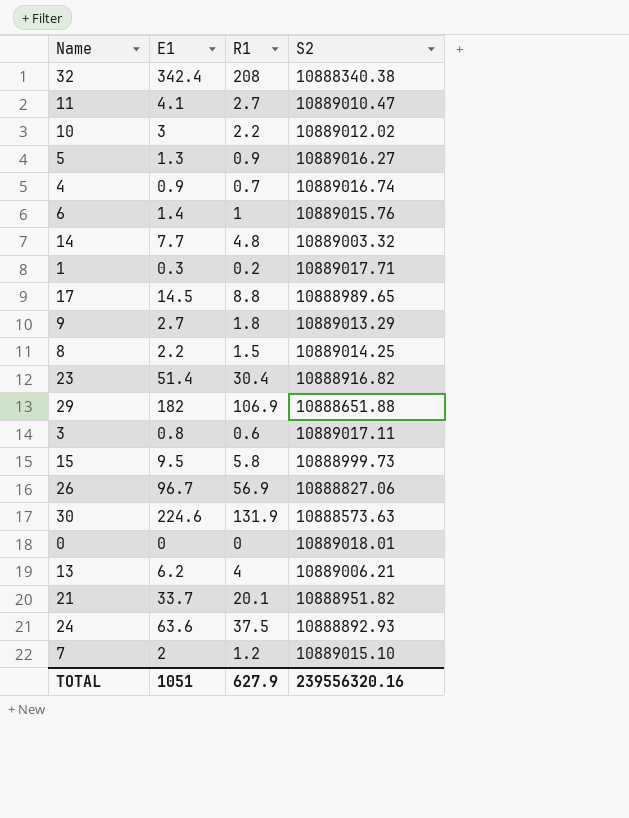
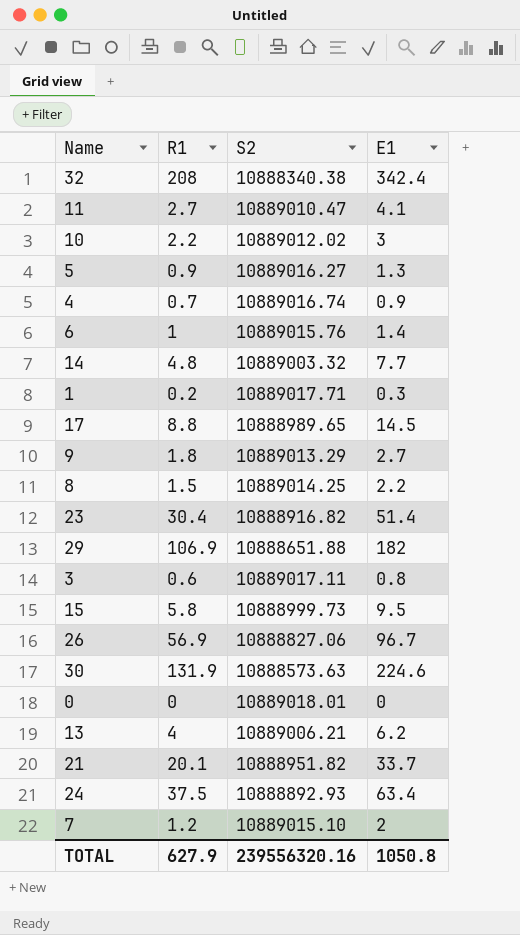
column E1 | position: 2 -> 4
24 | E1: 63.6 -> 63.4
TOTAL | E1: 1051 -> 1050.8

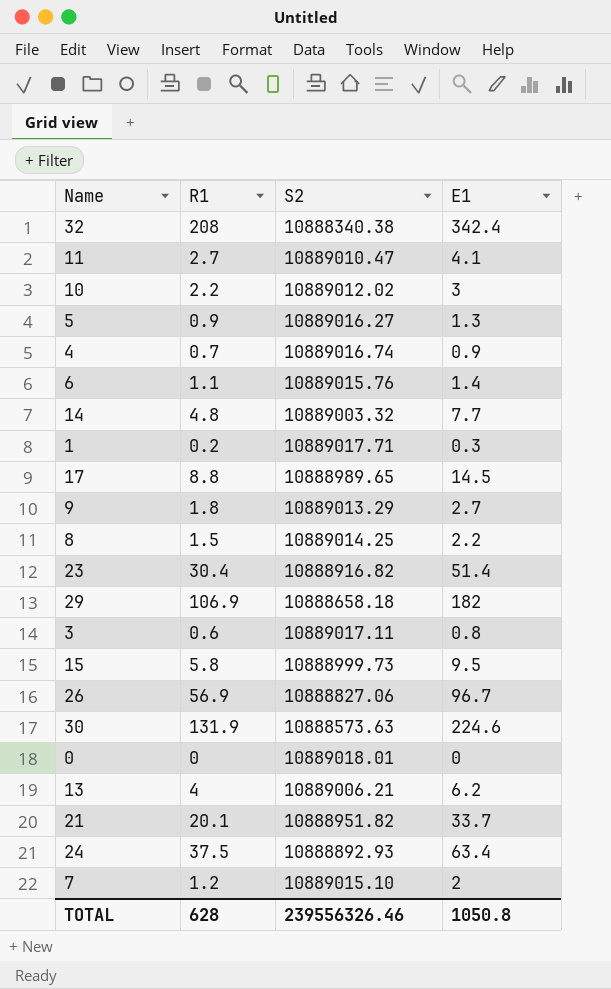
6 | R1: 1 -> 1.1
29 | S2: 10888651.88 -> 10888658.18
TOTAL | R1: 627.9 -> 628
TOTAL | S2: 239556320.16 -> 239556326.46

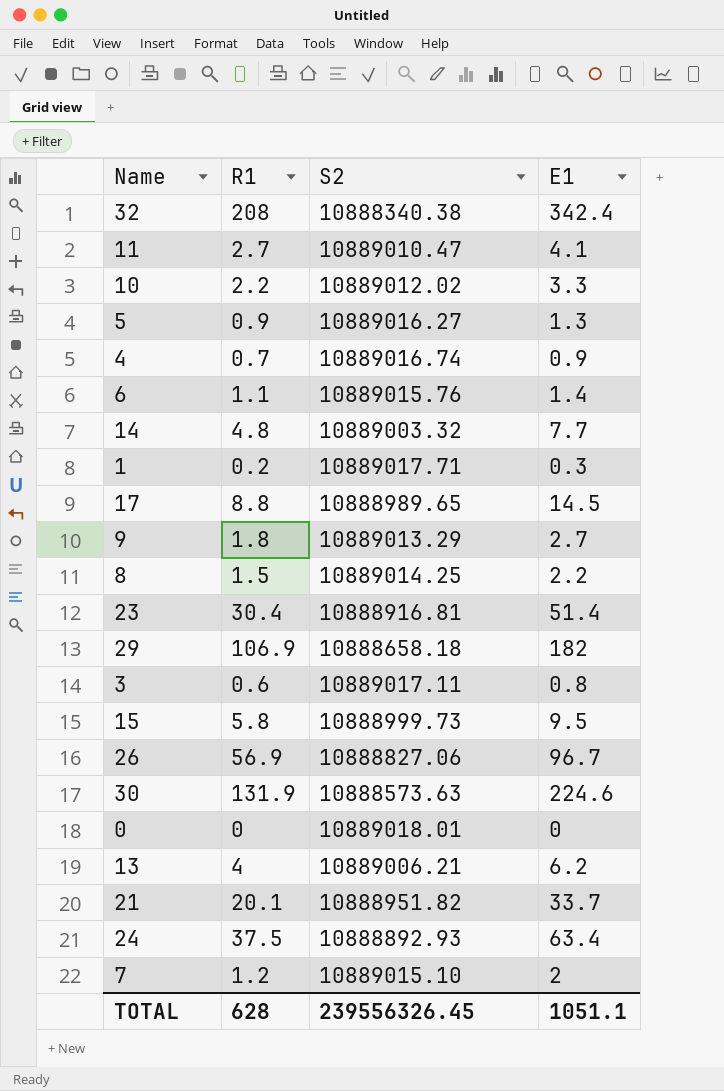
10 | E1: 3 -> 3.3
23 | S2: 10888916.82 -> 10888916.81
TOTAL | S2: 239556326.46 -> 239556326.45
TOTAL | E1: 1050.8 -> 1051.1

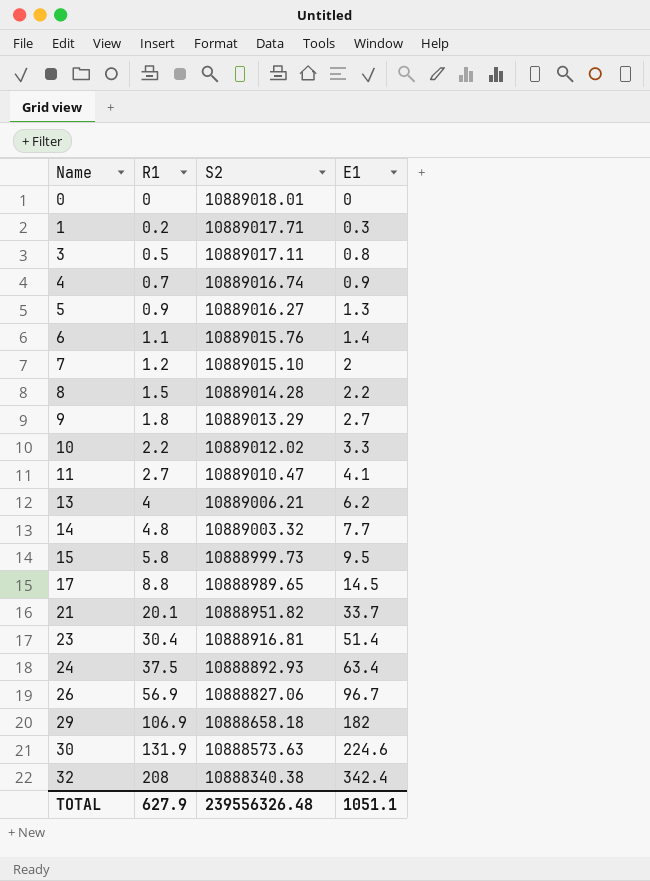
row order: none -> Name ascending
3 | R1: 0.6 -> 0.5
8 | S2: 10889014.25 -> 10889014.28
TOTAL | R1: 628 -> 627.9
TOTAL | S2: 239556326.45 -> 239556326.48

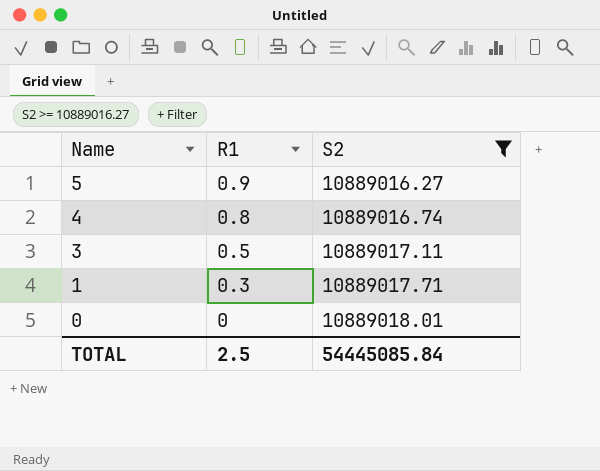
filter: none -> S2 >= 10889016.27
row order: Name ascending -> Name descending
column E1 | position: 4 -> none
4 | R1: 0.7 -> 0.8
1 | R1: 0.2 -> 0.3
TOTAL | R1: 627.9 -> 2.5
TOTAL | S2: 239556326.48 -> 54445085.84

